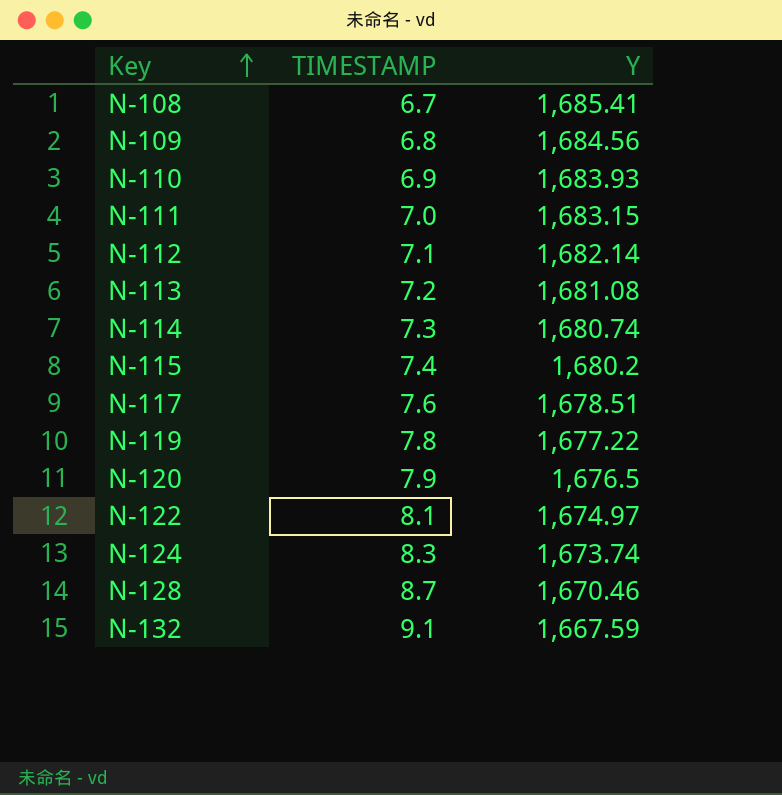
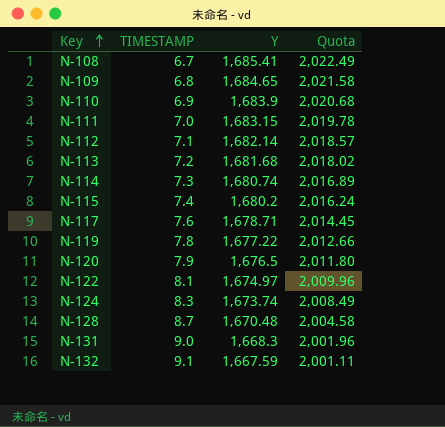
column Quota | formula: none -> [Y] * 1.2
N-109 | Y: 1,684.56 -> 1,684.65
N-110 | Y: 1,683.93 -> 1,683.9
N-113 | Y: 1,681.08 -> 1,681.68
N-117 | Y: 1,678.51 -> 1,678.71
N-128 | Y: 1,670.46 -> 1,670.48
row N-131: none -> 9.0 | 1,668.3 | 2,001.96

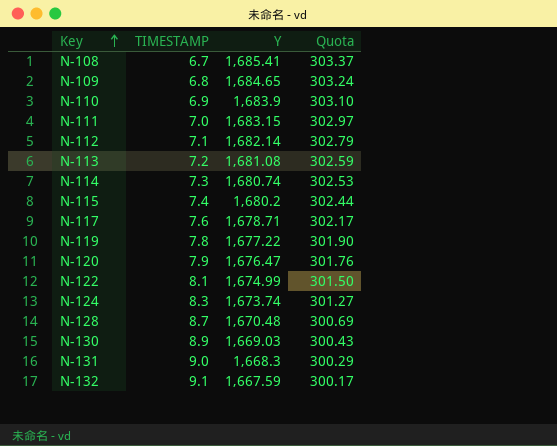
column Quota | formula: [Y] * 1.2 -> [Y] * 0.18
N-113 | Y: 1,681.68 -> 1,681.08
N-120 | Y: 1,676.5 -> 1,676.47
N-122 | Y: 1,674.97 -> 1,674.99
row N-130: none -> 8.9 | 1,669.03 | 300.43

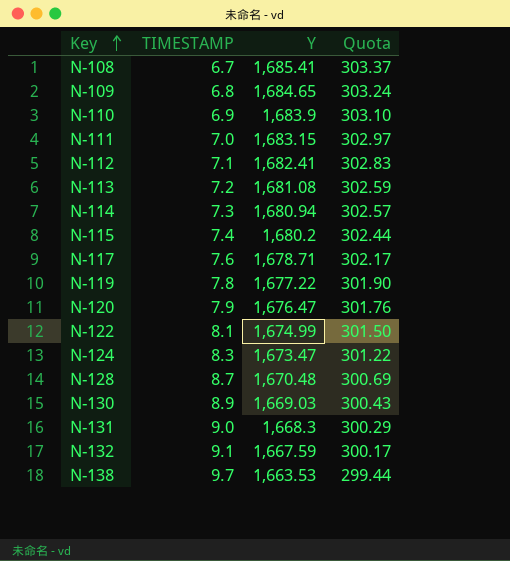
N-112 | Y: 1,682.14 -> 1,682.41
N-112 | Quota: 302.79 -> 302.83
N-114 | Y: 1,680.74 -> 1,680.94
N-114 | Quota: 302.53 -> 302.57
N-124 | Y: 1,673.74 -> 1,673.47
N-124 | Quota: 301.27 -> 301.22
row N-138: none -> 9.7 | 1,663.53 | 299.44

